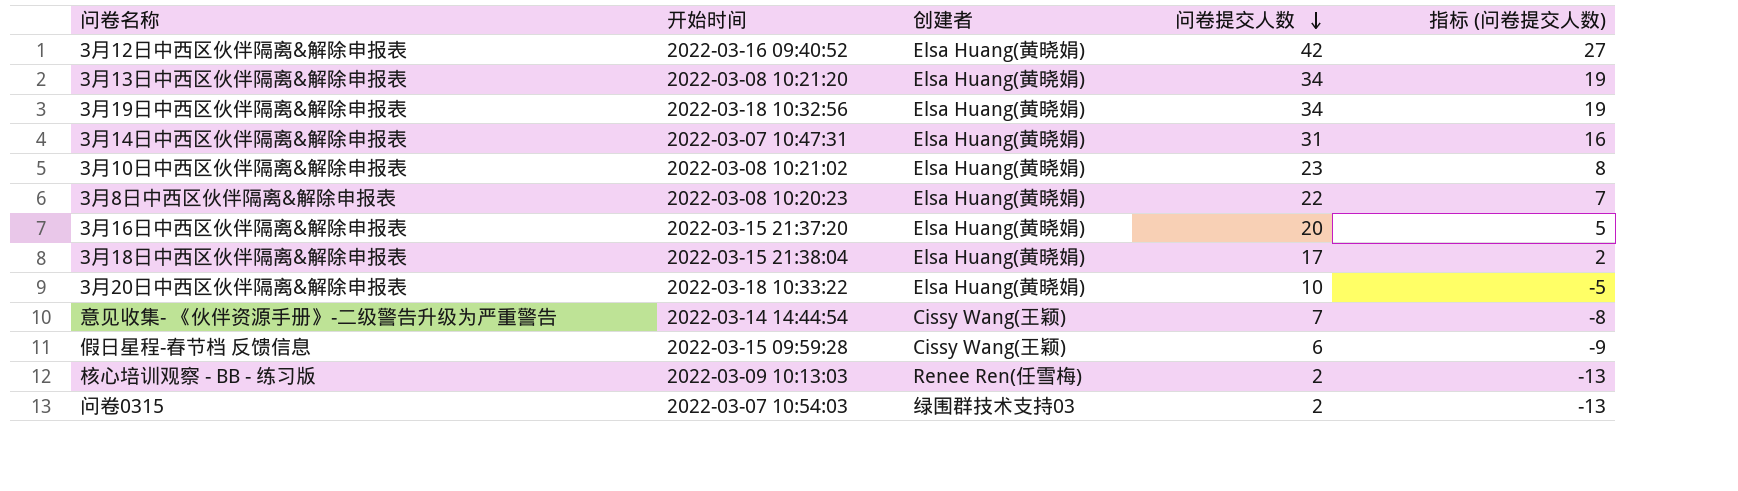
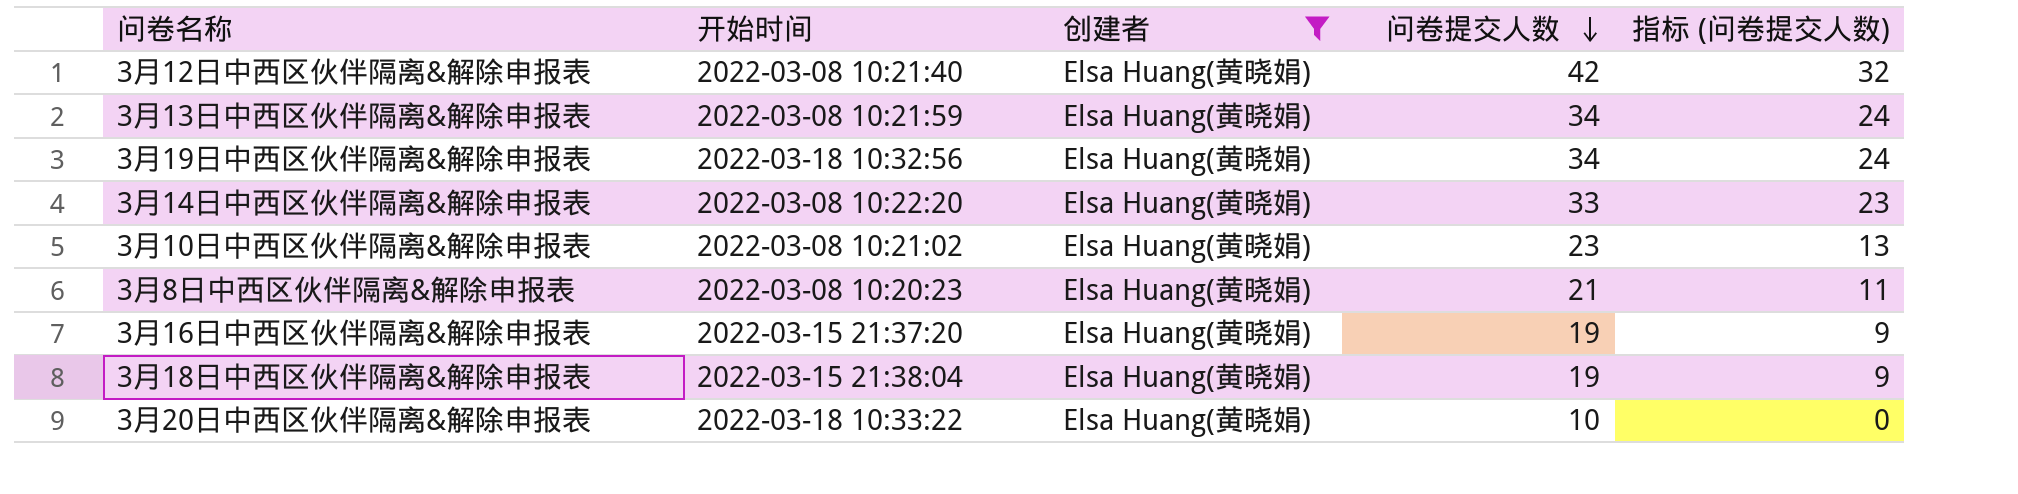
filter: none -> 创建者 = Elsa Huang(黄晓娟)
column 指标 (问卷提交人数) | formula: [问卷提交人数] - 15 -> [问卷提交人数] - 10
3月12日中西区伙伴隔离&解除申报表 | 开始时间: 2022-03-16 09:40:52 -> 2022-03-08 10:21:40
3月13日中西区伙伴隔离&解除申报表 | 开始时间: 2022-03-08 10:21:20 -> 2022-03-08 10:21:59
3月14日中西区伙伴隔离&解除申报表 | 开始时间: 2022-03-07 10:47:31 -> 2022-03-08 10:22:20
3月14日中西区伙伴隔离&解除申报表 | 问卷提交人数: 31 -> 33
3月8日中西区伙伴隔离&解除申报表 | 问卷提交人数: 22 -> 21
3月16日中西区伙伴隔离&解除申报表 | 问卷提交人数: 20 -> 19
3月18日中西区伙伴隔离&解除申报表 | 问卷提交人数: 17 -> 19

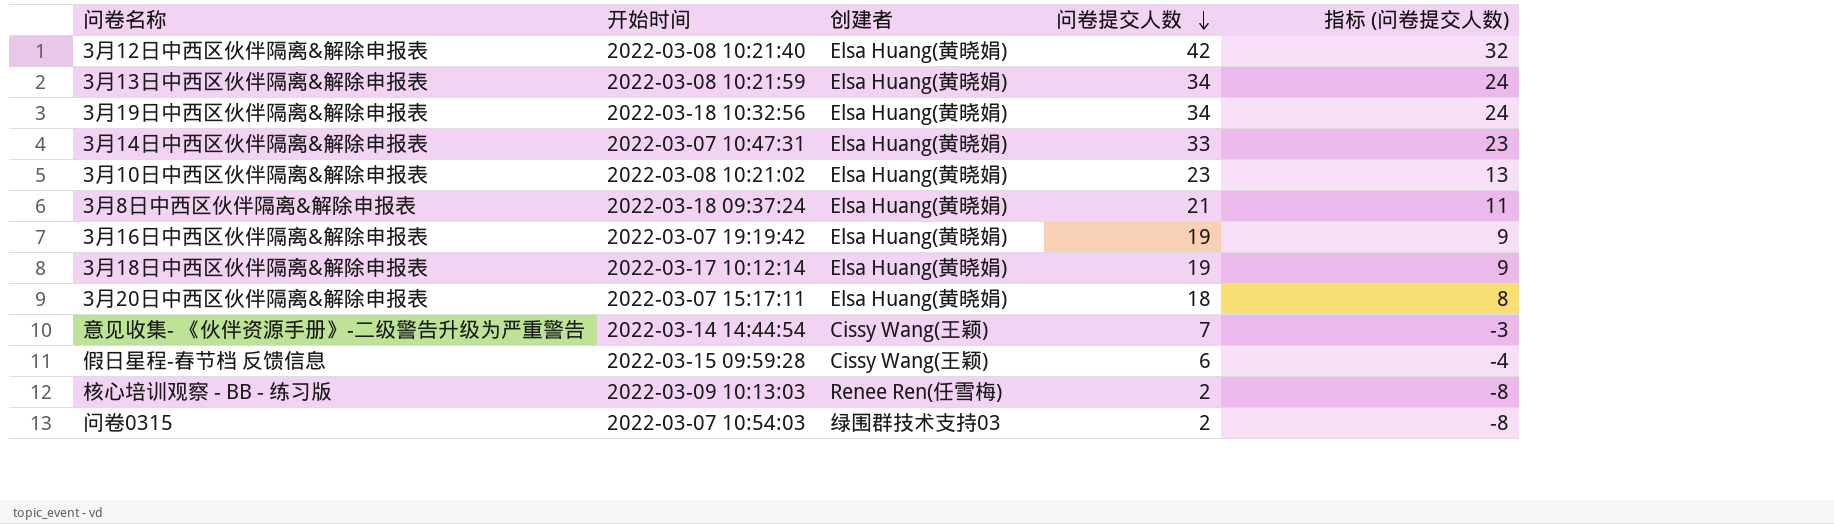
filter: 创建者 = Elsa Huang(黄晓娟) -> none
3月14日中西区伙伴隔离&解除申报表 | 开始时间: 2022-03-08 10:22:20 -> 2022-03-07 10:47:31
3月8日中西区伙伴隔离&解除申报表 | 开始时间: 2022-03-08 10:20:23 -> 2022-03-18 09:37:24
3月16日中西区伙伴隔离&解除申报表 | 开始时间: 2022-03-15 21:37:20 -> 2022-03-07 19:19:42
3月18日中西区伙伴隔离&解除申报表 | 开始时间: 2022-03-15 21:38:04 -> 2022-03-17 10:12:14
3月20日中西区伙伴隔离&解除申报表 | 开始时间: 2022-03-18 10:33:22 -> 2022-03-07 15:17:11
3月20日中西区伙伴隔离&解除申报表 | 问卷提交人数: 10 -> 18
3月20日中西区伙伴隔离&解除申报表 | 指标 (问卷提交人数): 0 -> 8

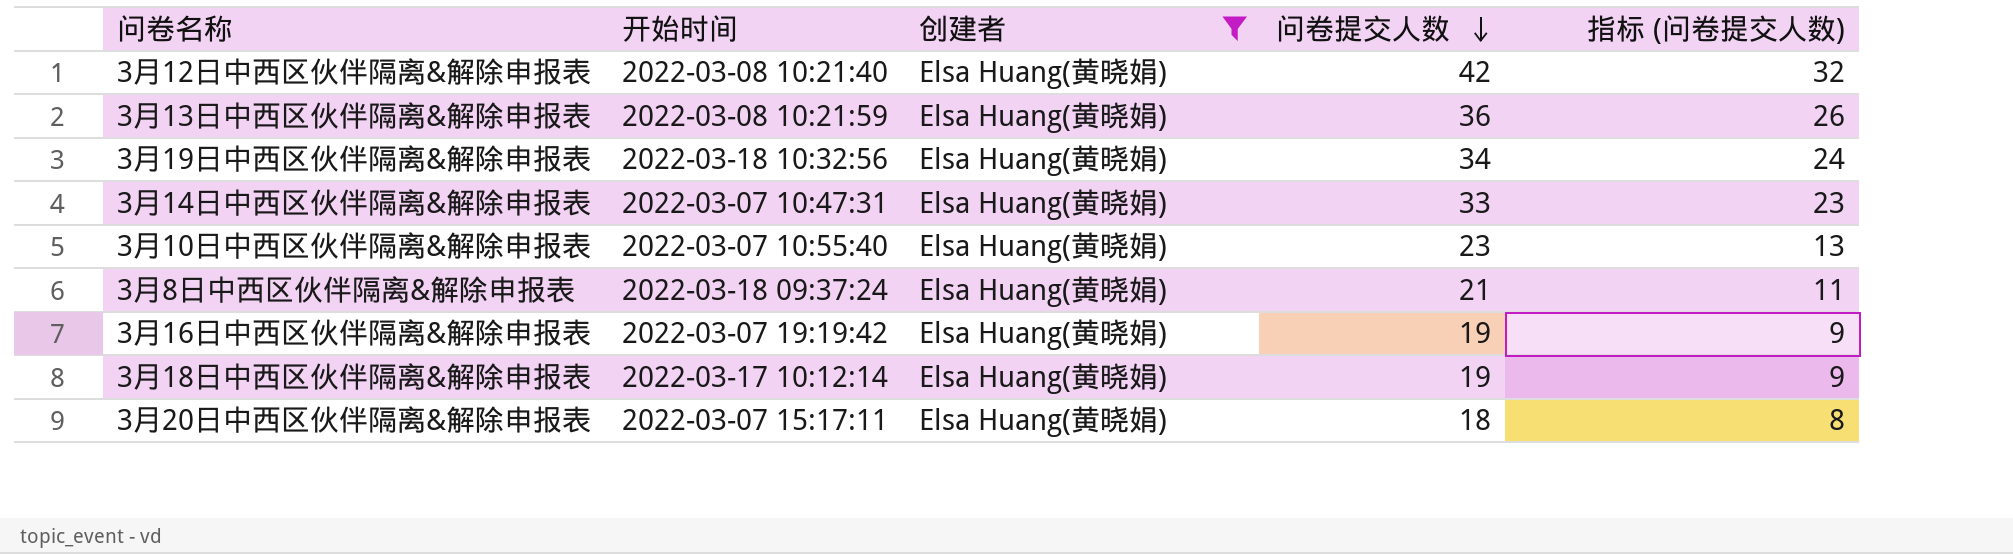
filter: none -> 创建者 = Elsa Huang(黄晓娟)
3月13日中西区伙伴隔离&解除申报表 | 问卷提交人数: 34 -> 36
3月13日中西区伙伴隔离&解除申报表 | 指标 (问卷提交人数): 24 -> 26
3月10日中西区伙伴隔离&解除申报表 | 开始时间: 2022-03-08 10:21:02 -> 2022-03-07 10:55:40

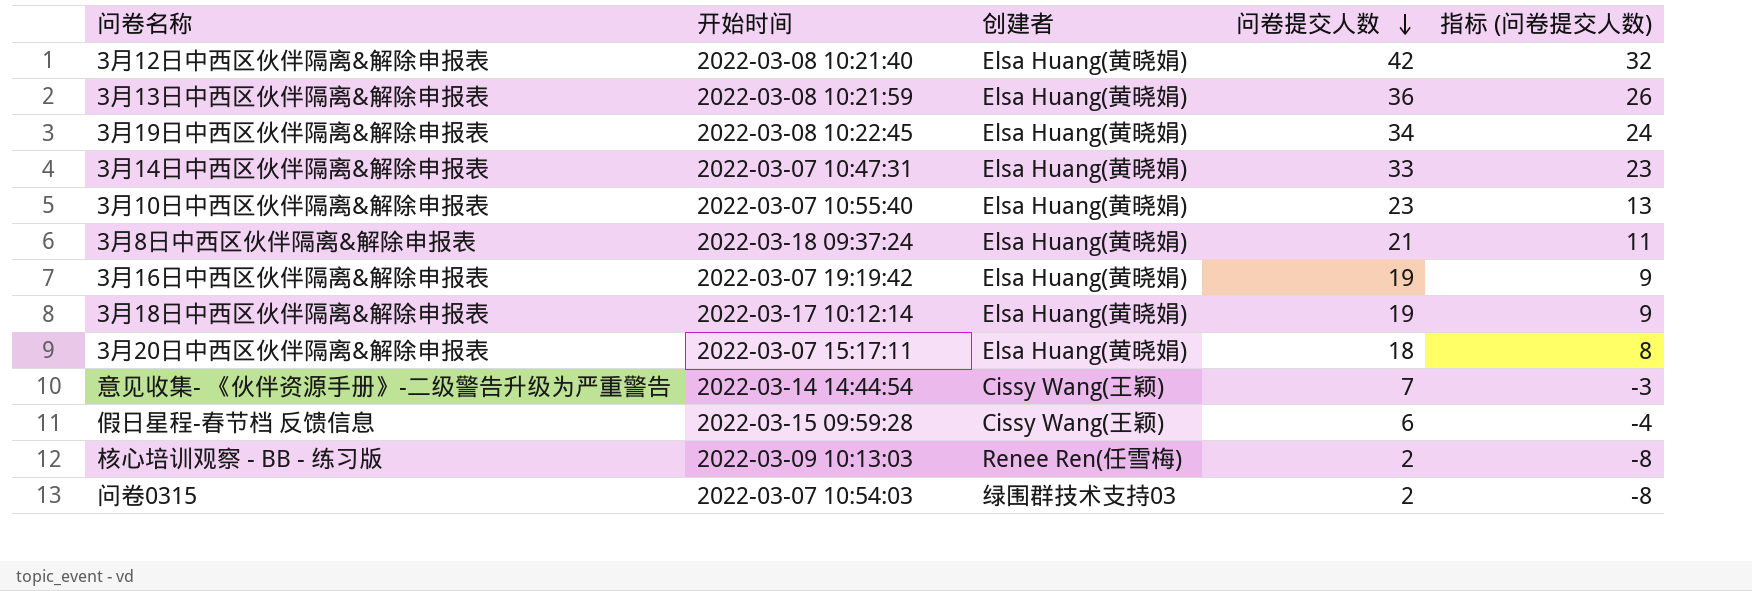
filter: 创建者 = Elsa Huang(黄晓娟) -> none
3月19日中西区伙伴隔离&解除申报表 | 开始时间: 2022-03-18 10:32:56 -> 2022-03-08 10:22:45

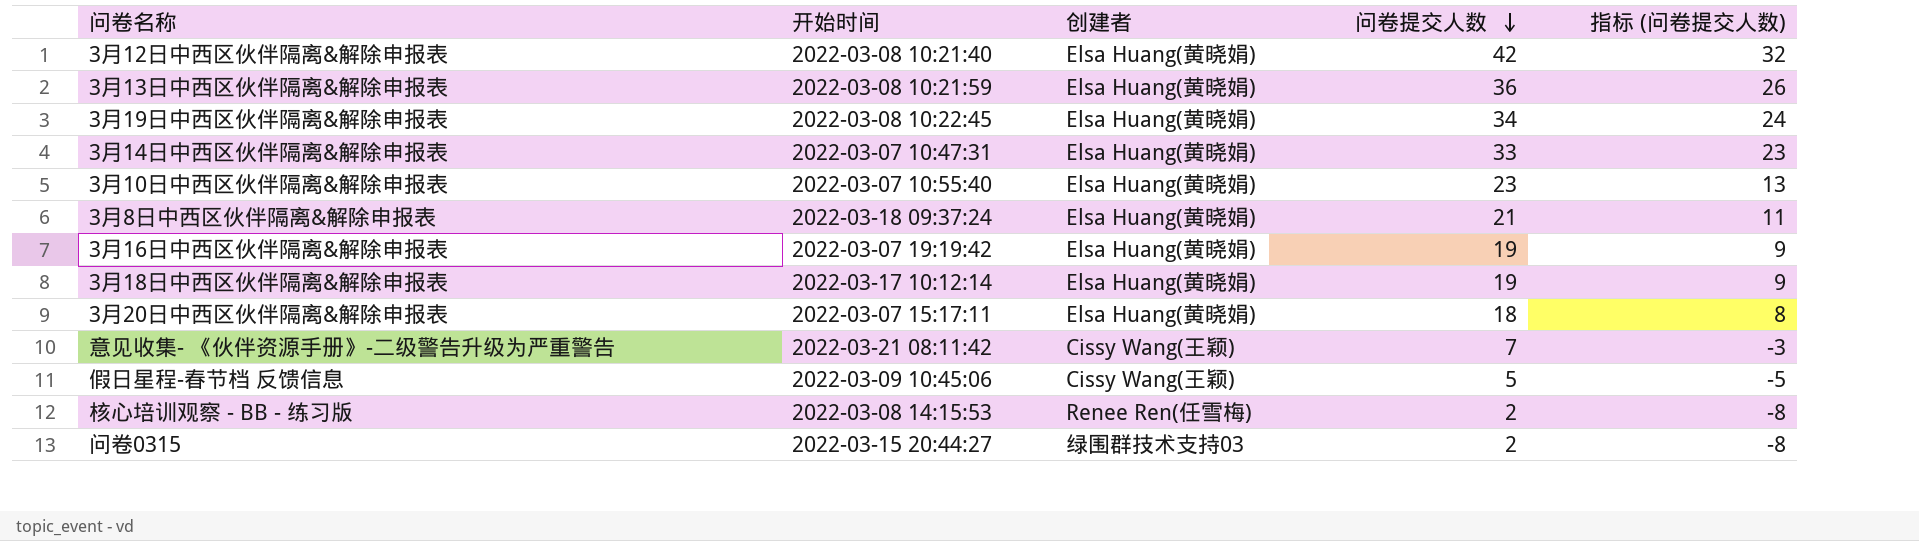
意见收集- 《伙伴资源手册》-二级警告升级为严重警告 | 开始时间: 2022-03-14 14:44:54 -> 2022-03-21 08:11:42
假日星程-春节档 反馈信息 | 开始时间: 2022-03-15 09:59:28 -> 2022-03-09 10:45:06
假日星程-春节档 反馈信息 | 问卷提交人数: 6 -> 5
假日星程-春节档 反馈信息 | 指标 (问卷提交人数): -4 -> -5
核心培训观察 - BB - 练习版 | 开始时间: 2022-03-09 10:13:03 -> 2022-03-08 14:15:53
问卷0315 | 开始时间: 2022-03-07 10:54:03 -> 2022-03-15 20:44:27

